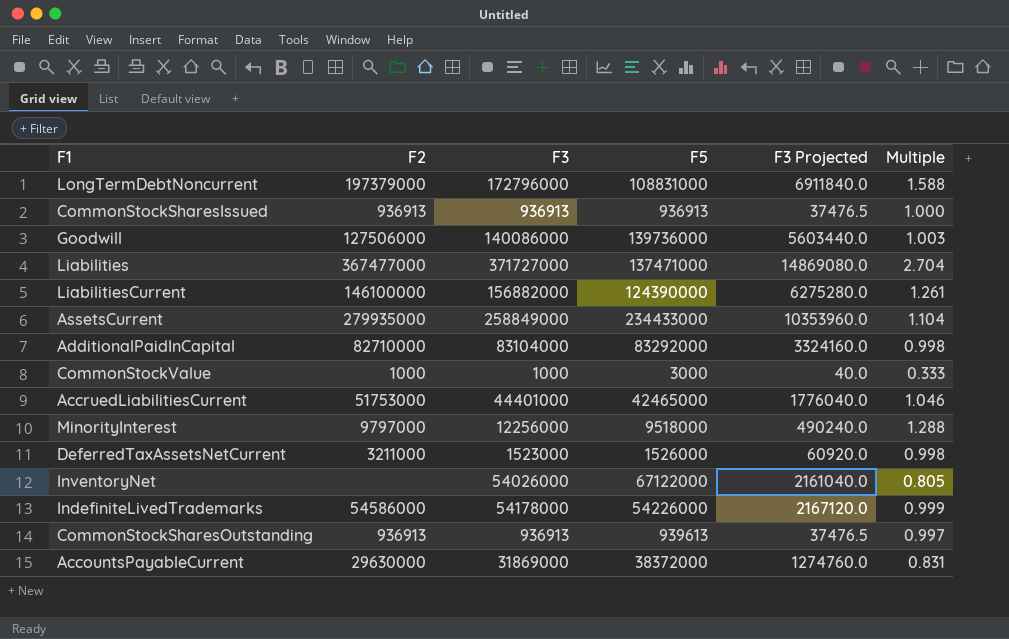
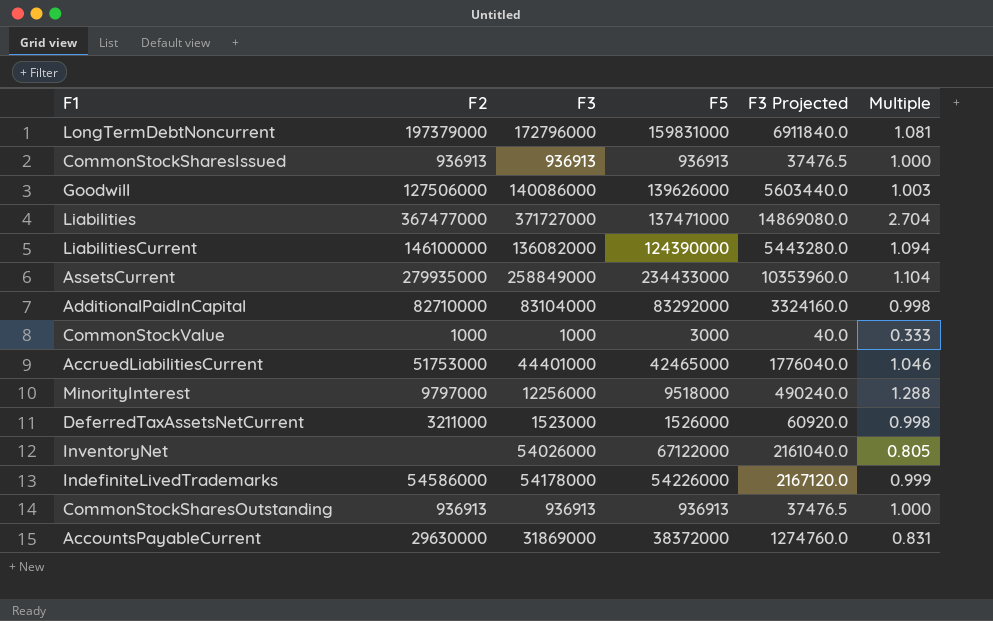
LongTermDebtNoncurrent | F5: 108831000 -> 159831000
LongTermDebtNoncurrent | Multiple: 1.588 -> 1.081
Goodwill | F5: 139736000 -> 139626000
LiabilitiesCurrent | F3: 156882000 -> 136082000
LiabilitiesCurrent | F3 Projected: 6275280.0 -> 5443280.0
LiabilitiesCurrent | Multiple: 1.261 -> 1.094
CommonStockSharesOutstanding | F5: 939613 -> 936913
CommonStockSharesOutstanding | Multiple: 0.997 -> 1.000

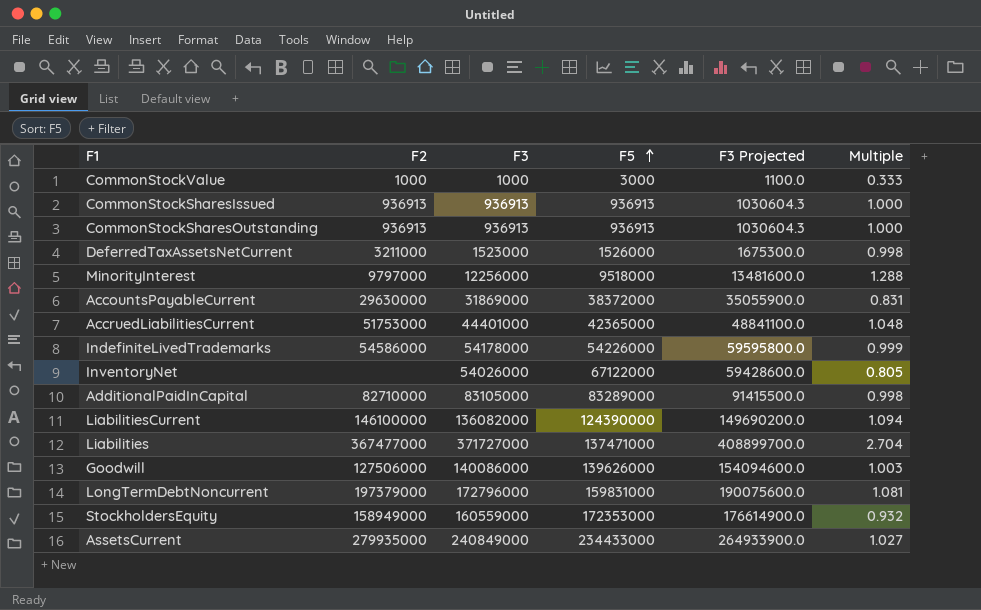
row order: none -> F5 ascending
column F3 Projected | formula: [F3] * 0.04 -> [F3] * 1.1
AccruedLiabilitiesCurrent | F5: 42465000 -> 42365000
AccruedLiabilitiesCurrent | Multiple: 1.046 -> 1.048
AdditionalPaidInCapital | F3: 83104000 -> 83105000
AdditionalPaidInCapital | F5: 83292000 -> 83289000
row StockholdersEquity: none -> 158949000 | 160559000 | 172353000 | 176614900.0 | 0.932
AssetsCurrent | F3: 258849000 -> 240849000
AssetsCurrent | Multiple: 1.104 -> 1.027

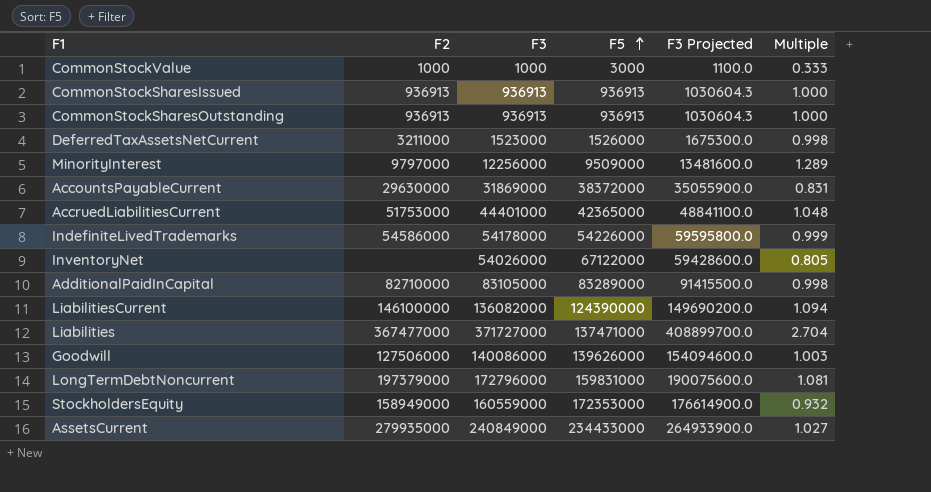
MinorityInterest | F5: 9518000 -> 9509000
MinorityInterest | Multiple: 1.288 -> 1.289

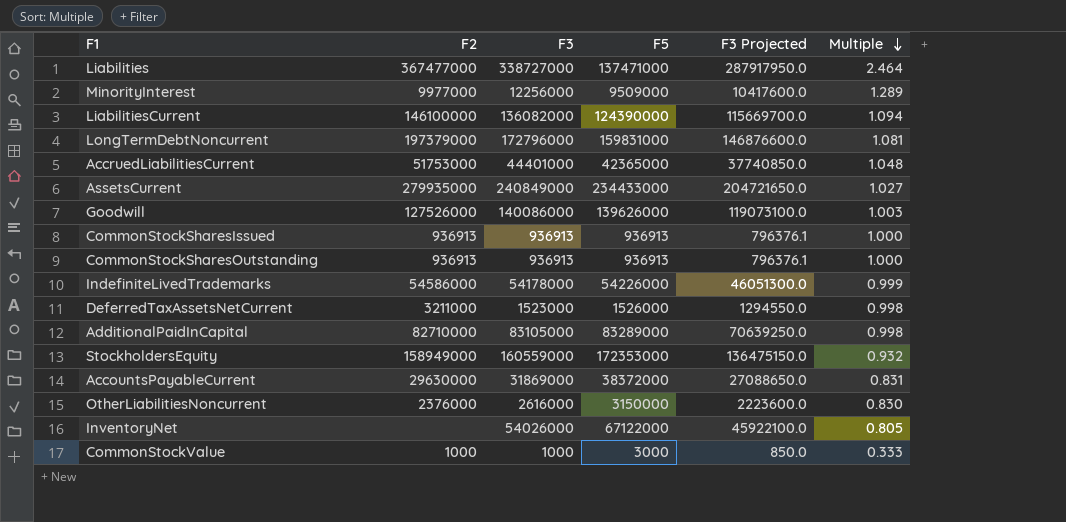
row order: F5 ascending -> Multiple descending
column F3 Projected | formula: [F3] * 1.1 -> [F3] * 0.85
Liabilities | F3: 371727000 -> 338727000
Liabilities | Multiple: 2.704 -> 2.464
MinorityInterest | F2: 9797000 -> 9977000
Goodwill | F2: 127506000 -> 127526000
row OtherLiabilitiesNoncurrent: none -> 2376000 | 2616000 | 3150000 | 2223600.0 | 0.830

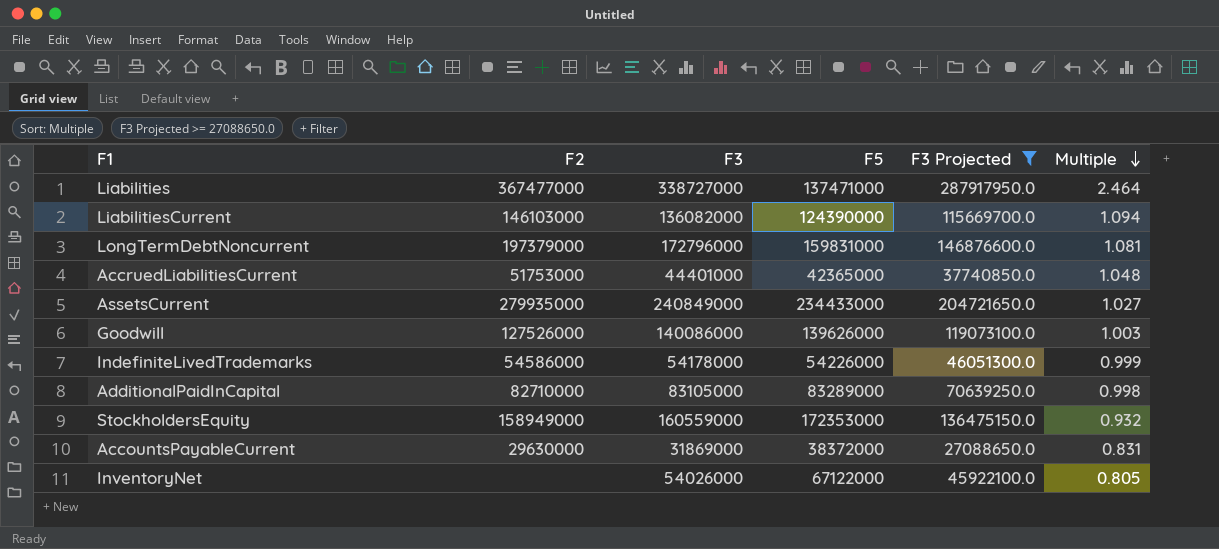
filter: none -> F3 Projected >= 27088650.0
LiabilitiesCurrent | F2: 146100000 -> 146103000

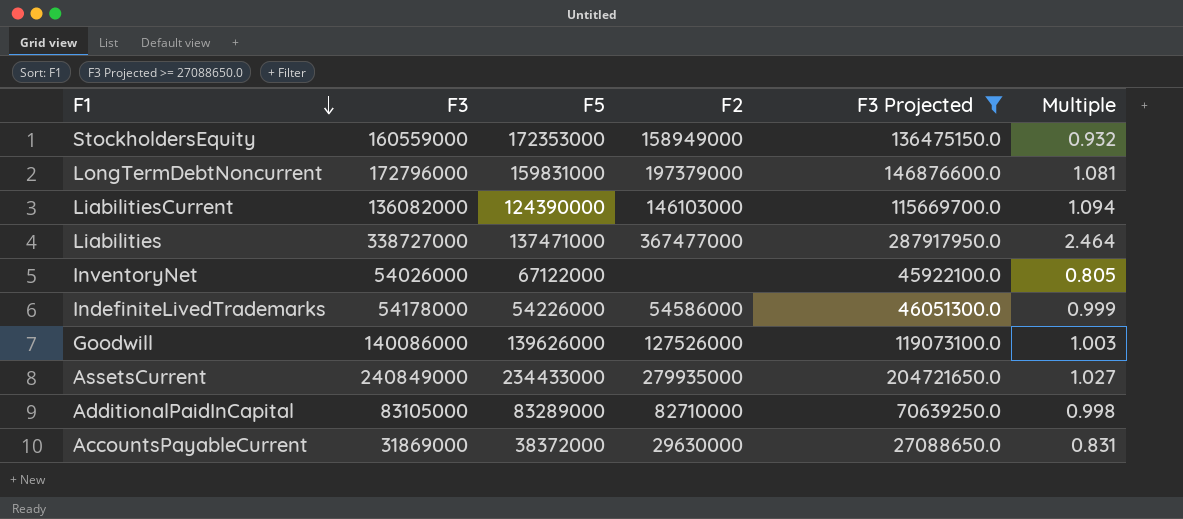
row order: Multiple descending -> F1 descending
column F2 | position: 2 -> 4
row AccruedLiabilitiesCurrent: 51753000 | 44401000 | 42365000 | 37740850.0 | 1.048 -> none

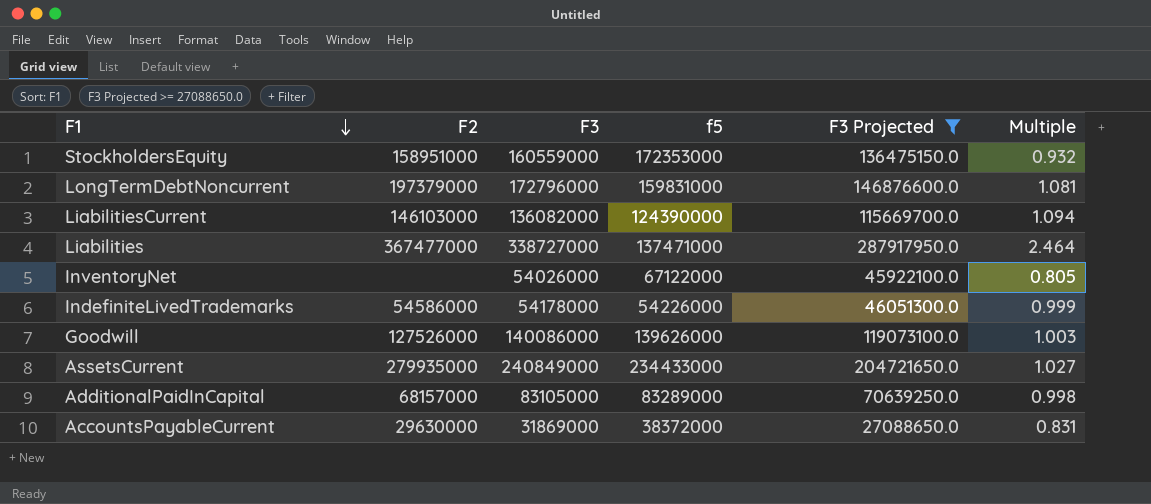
column F2 | position: 4 -> 2
column name: F5 -> f5
StockholdersEquity | F2: 158949000 -> 158951000
AdditionalPaidInCapital | F2: 82710000 -> 68157000

